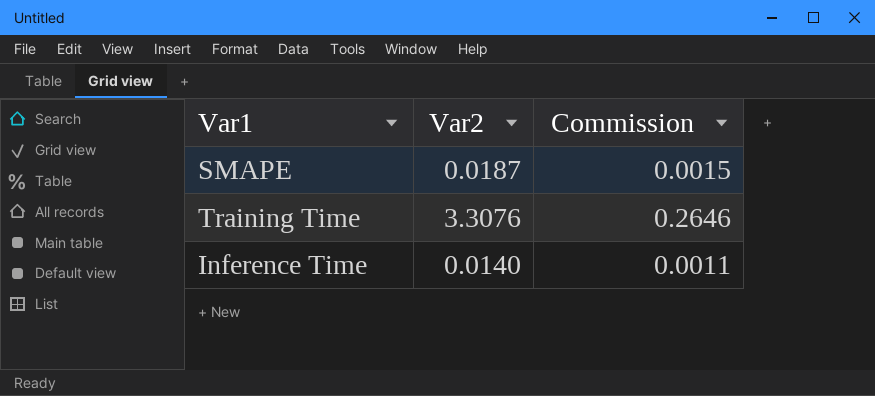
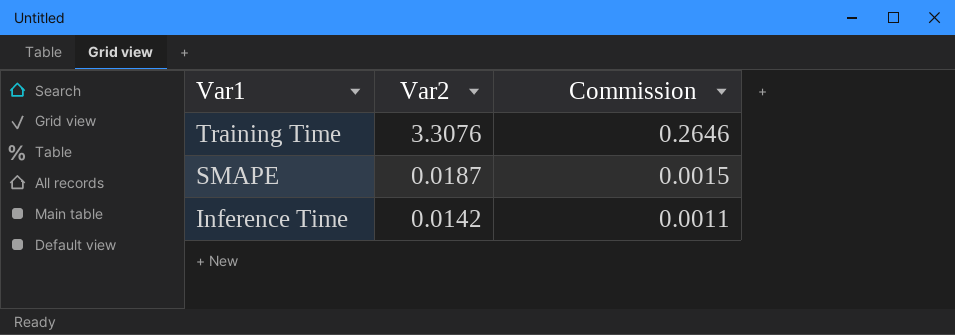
row order: none -> Var1 descending
Inference Time | Var2: 0.0140 -> 0.0142

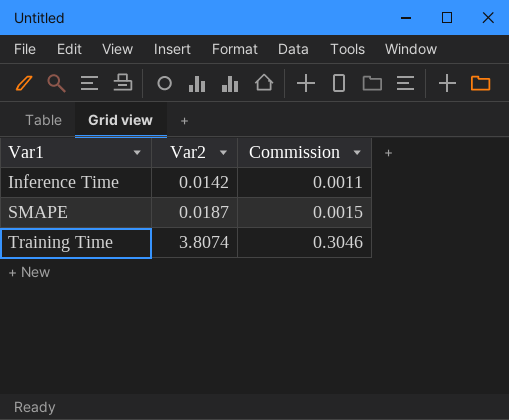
row order: Var1 descending -> Var1 ascending
Training Time | Var2: 3.3076 -> 3.8074
Training Time | Commission: 0.2646 -> 0.3046

